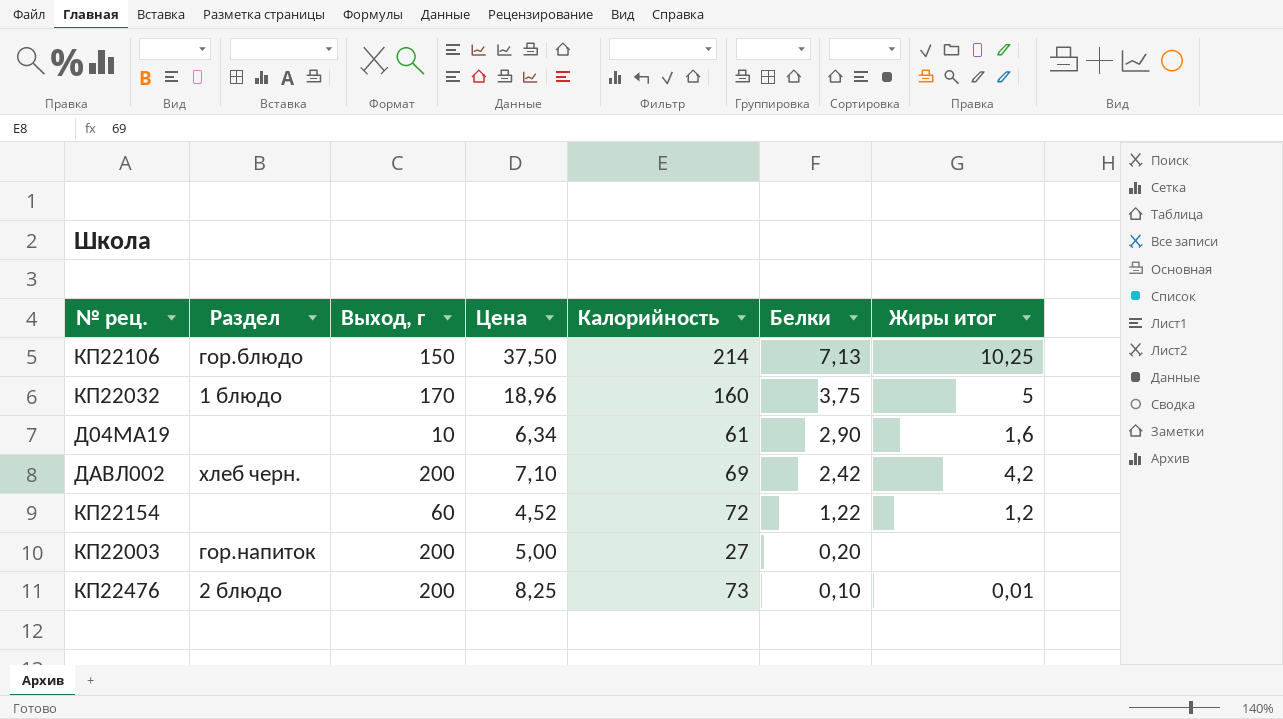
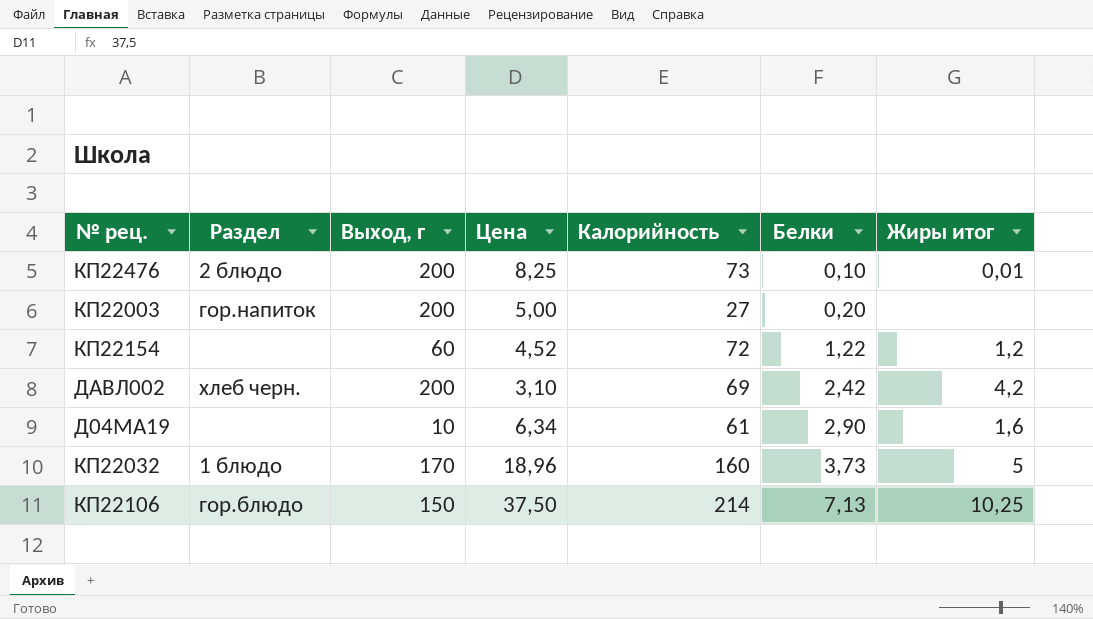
row order: Белки descending -> Белки ascending
ДАВЛ002 | Цена: 7,10 -> 3,10
КП22032 | Белки: 3,75 -> 3,73

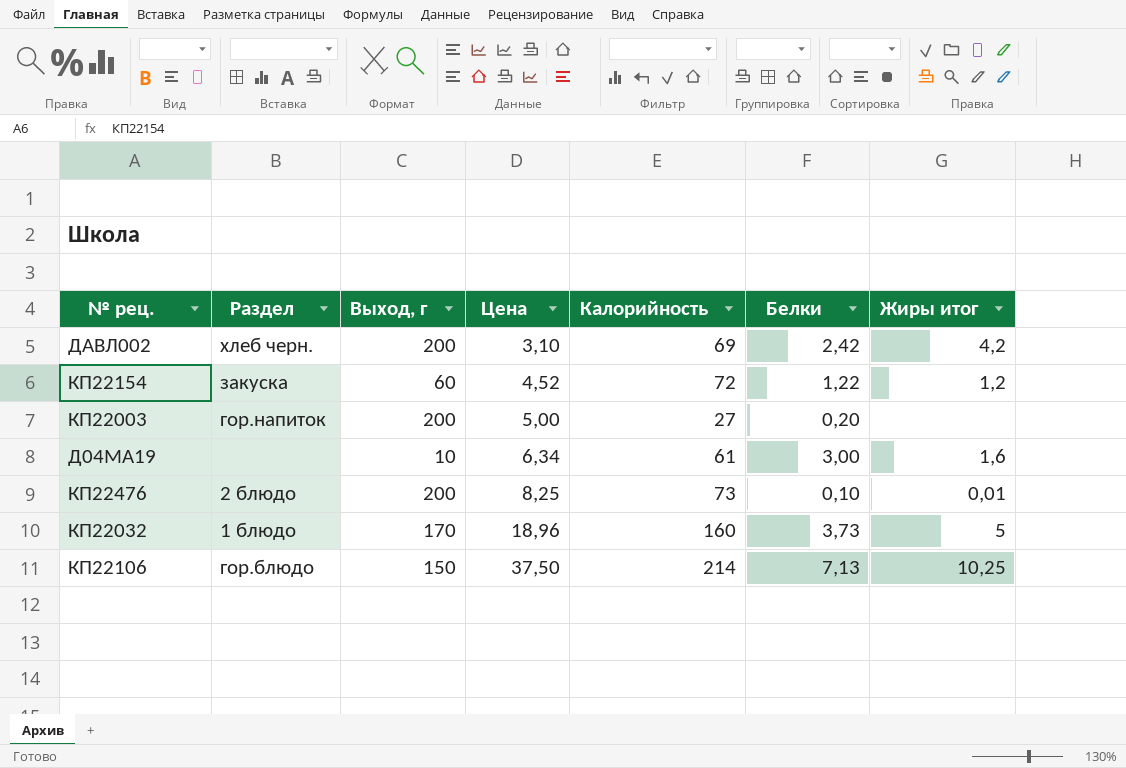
row order: Белки ascending -> Цена ascending
КП22154 | Раздел: none -> закуска
Д04МА19 | Белки: 2,90 -> 3,00

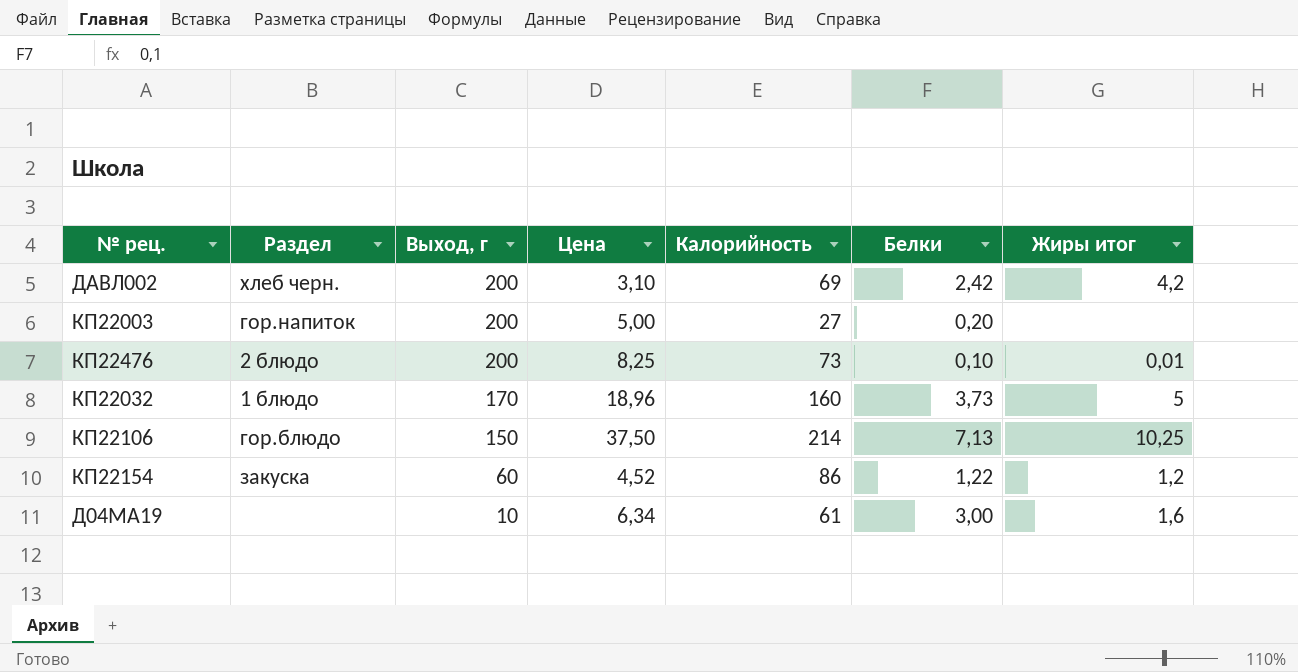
row order: Цена ascending -> Выход, г descending
КП22154 | Калорийность: 72 -> 86

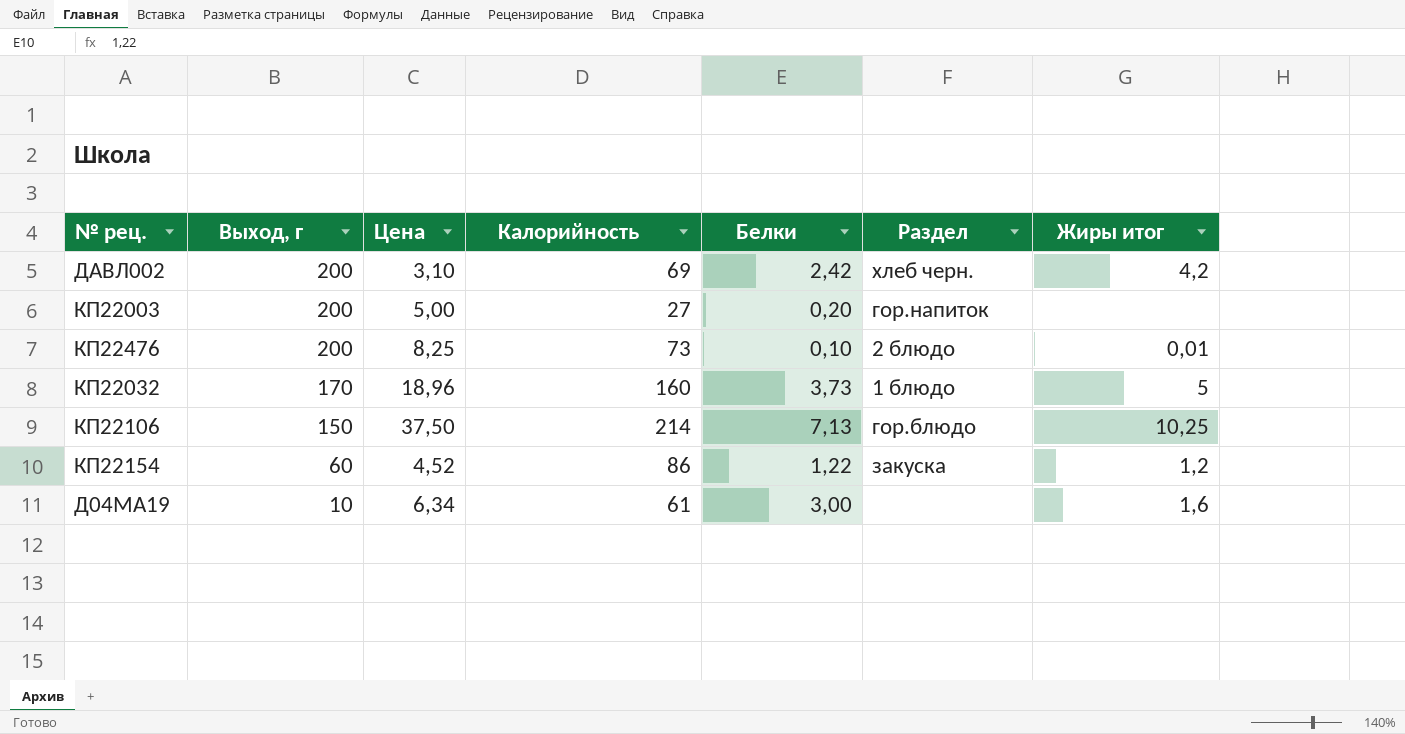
column Раздел | position: 2 -> 6

